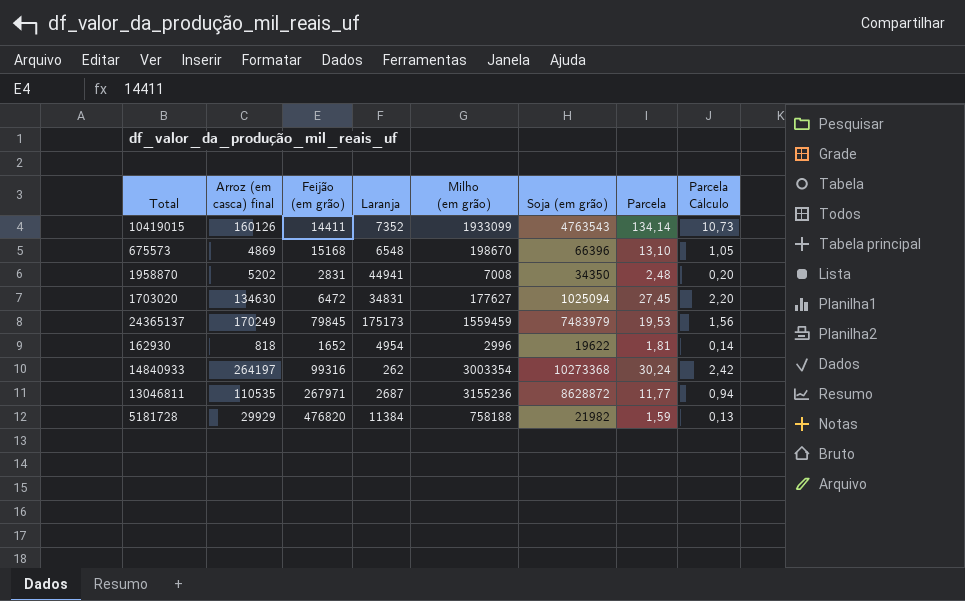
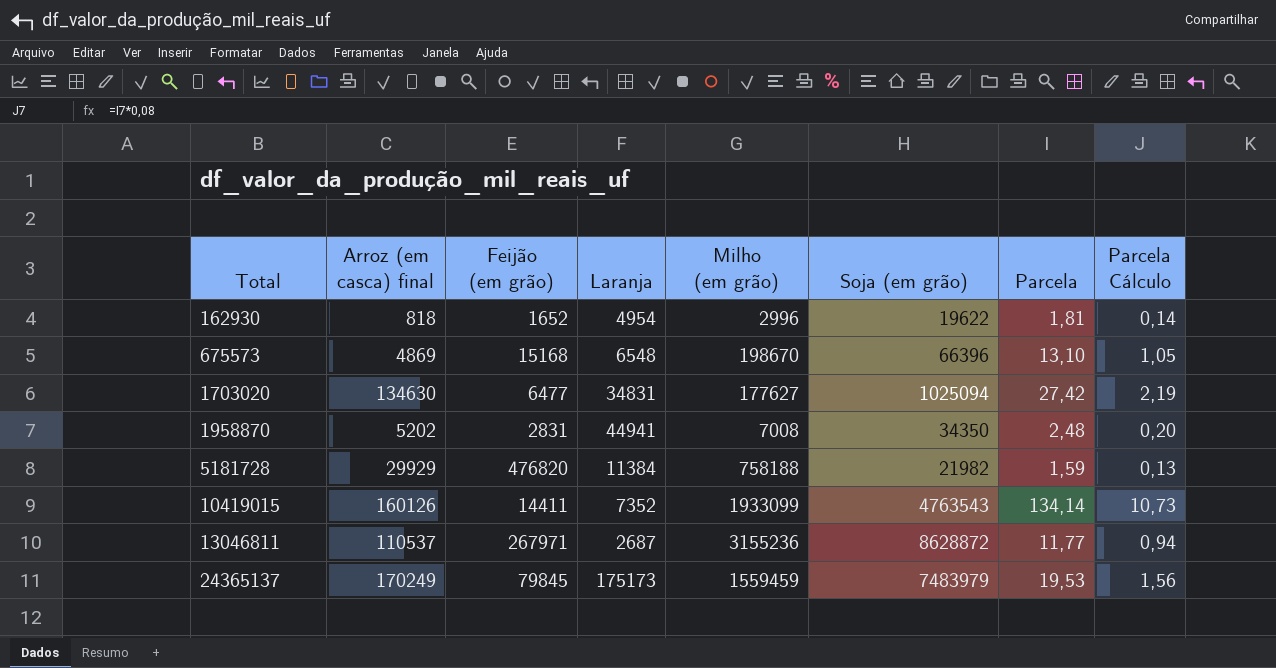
row order: none -> Total ascending
row 14840933: 264197 | 99316 | 262 | 3003354 | 10273368 | 30,24 | 2,42 -> none
1703020 | Feijão (em grão): 6472 -> 6477
1703020 | Parcela: 27,45 -> 27,42
1703020 | Parcela Cálculo: 2,20 -> 2,19
13046811 | Arroz (em casca) final: 110535 -> 110537

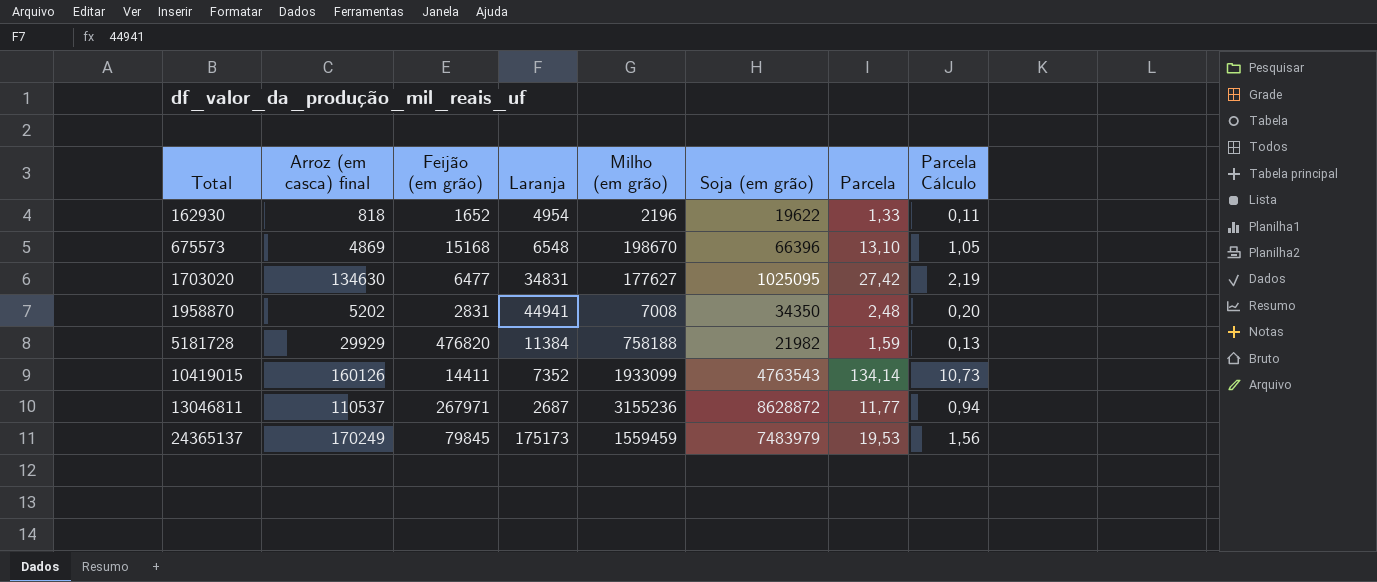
162930 | Milho (em grão): 2996 -> 2196
162930 | Parcela: 1,81 -> 1,33
162930 | Parcela Cálculo: 0,14 -> 0,11
1703020 | Soja (em grão): 1025094 -> 1025095

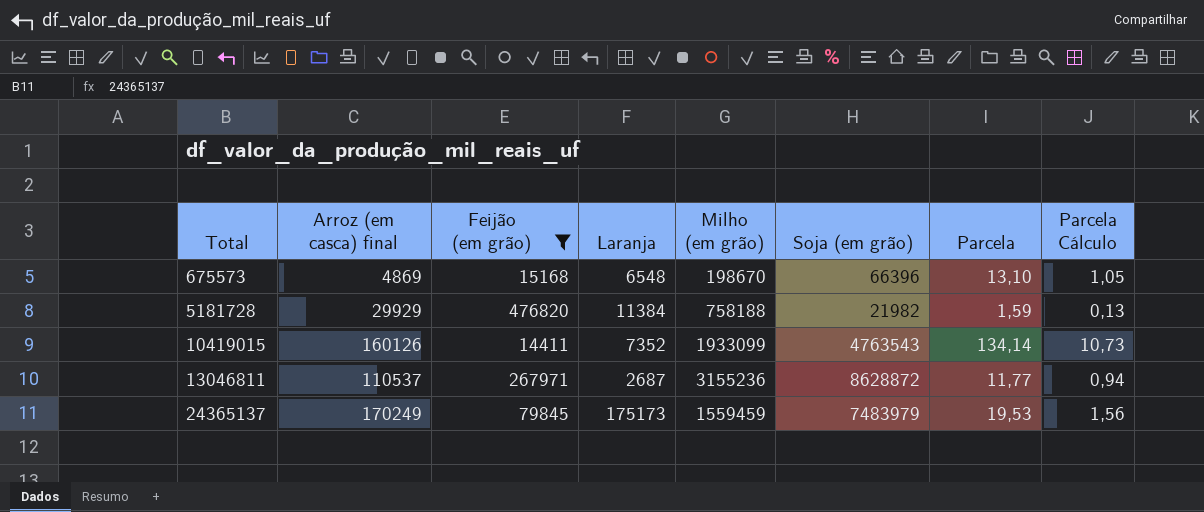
filter: none -> Feijão (em grão) >= 14411

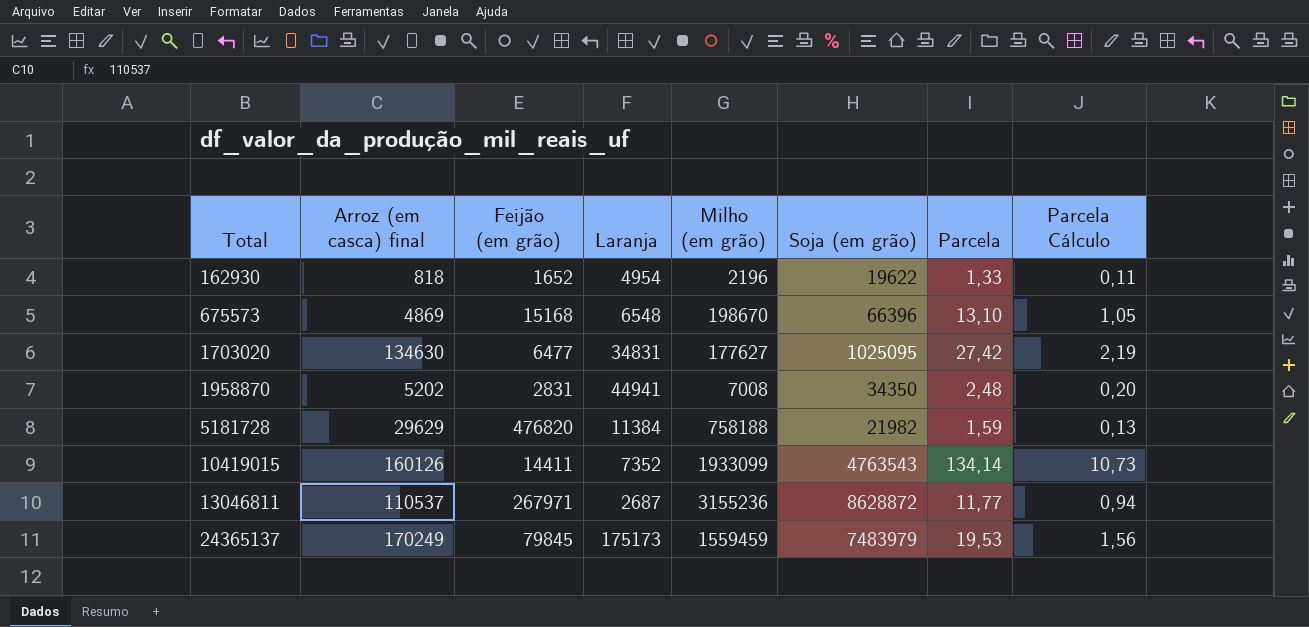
filter: Feijão (em grão) >= 14411 -> none
5181728 | Arroz (em casca) final: 29929 -> 29629

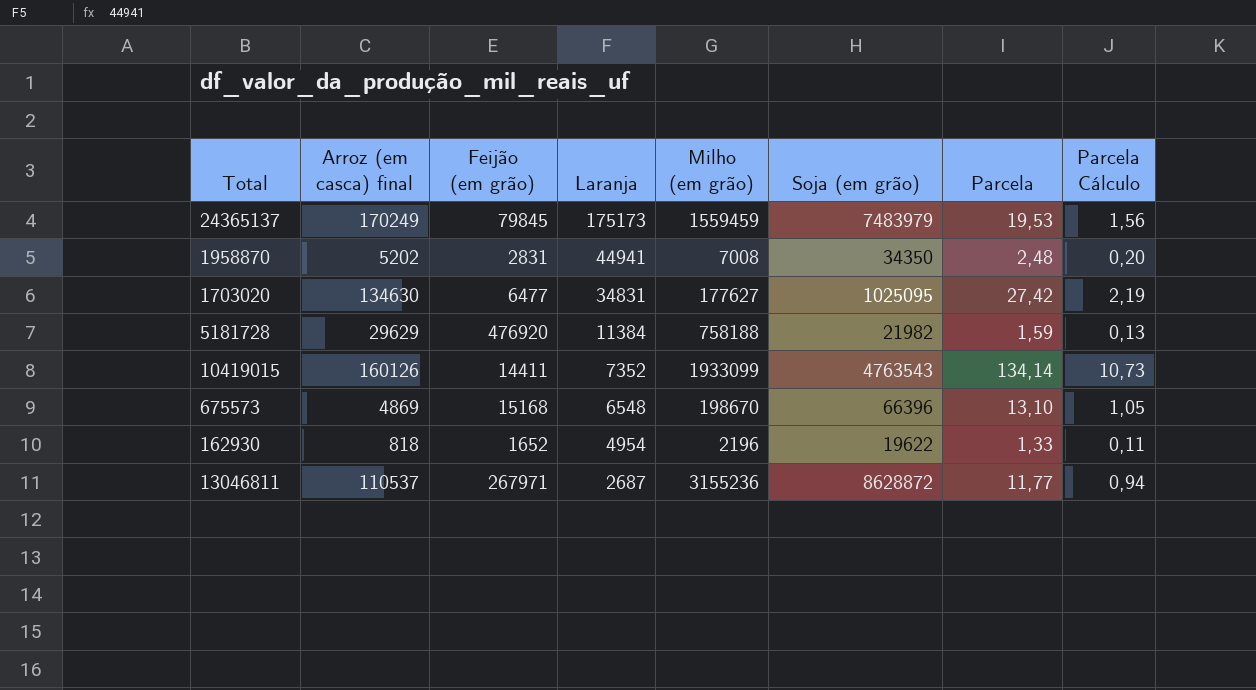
row order: Total ascending -> Laranja descending
5181728 | Feijão (em grão): 476820 -> 476920

